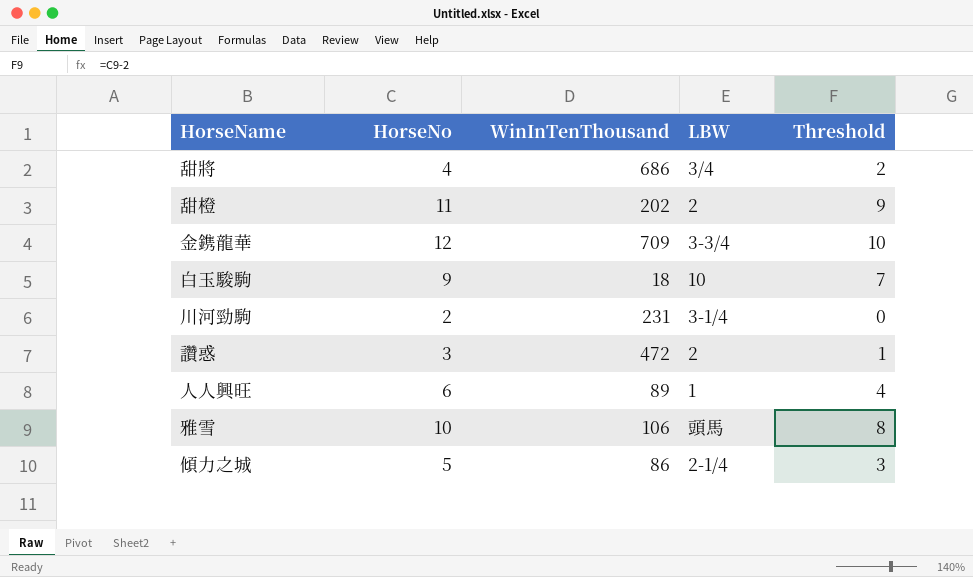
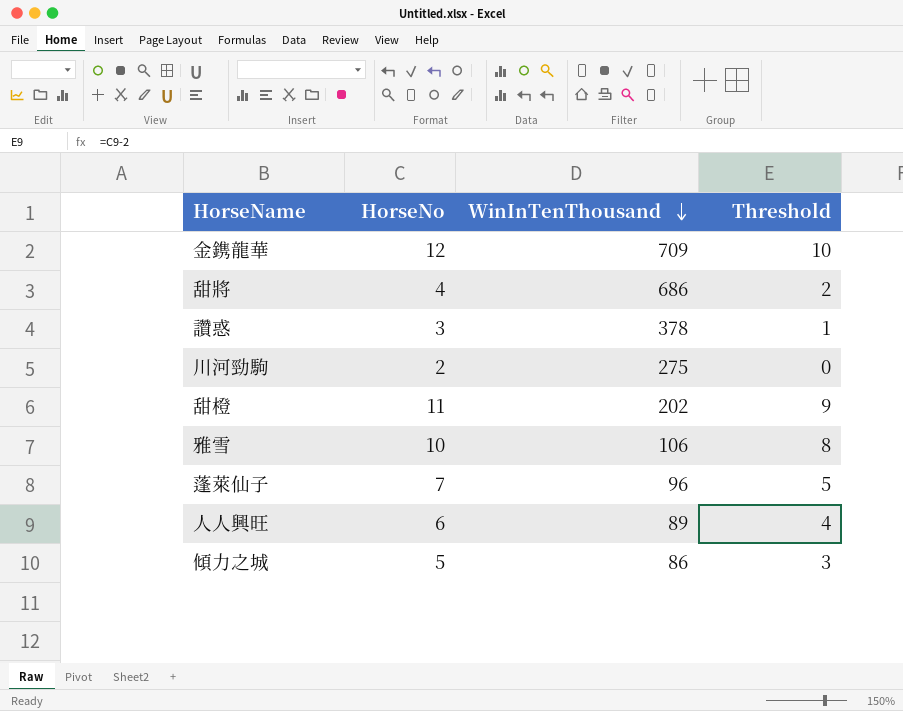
row order: none -> WinInTenThousand descending
column LBW | position: 4 -> none
row 白玉駿駒: 9 | 18 | 10 | 7 -> none
讚惑 | WinInTenThousand: 472 -> 378
川河勁駒 | WinInTenThousand: 231 -> 275
row 蓬萊仙子: none -> 7 | 96 | 5

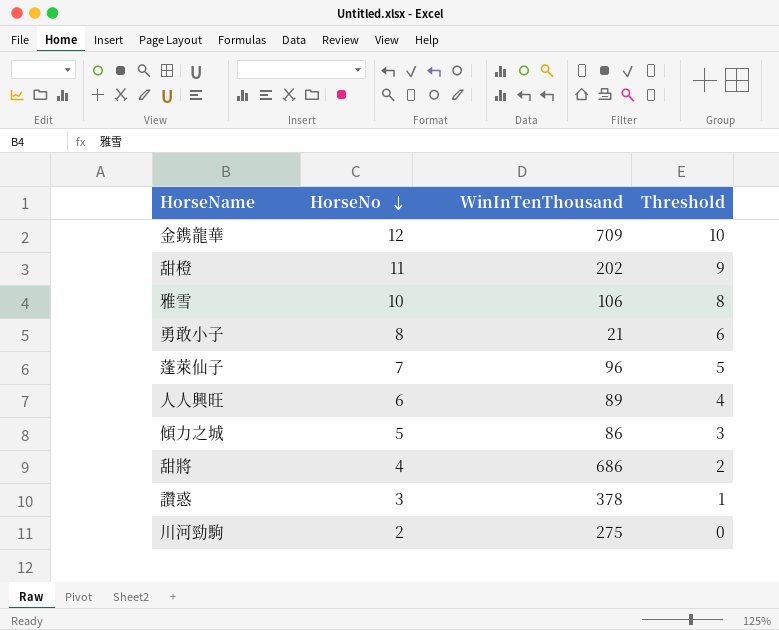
row order: WinInTenThousand descending -> HorseNo descending
row 勇敢小子: none -> 8 | 21 | 6

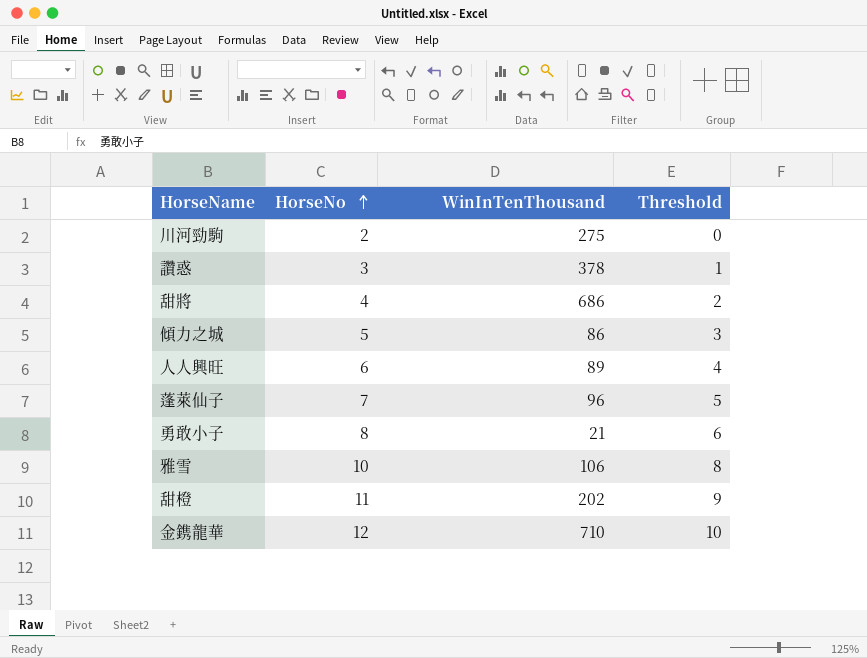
row order: HorseNo descending -> HorseNo ascending
金鎸龍華 | WinInTenThousand: 709 -> 710

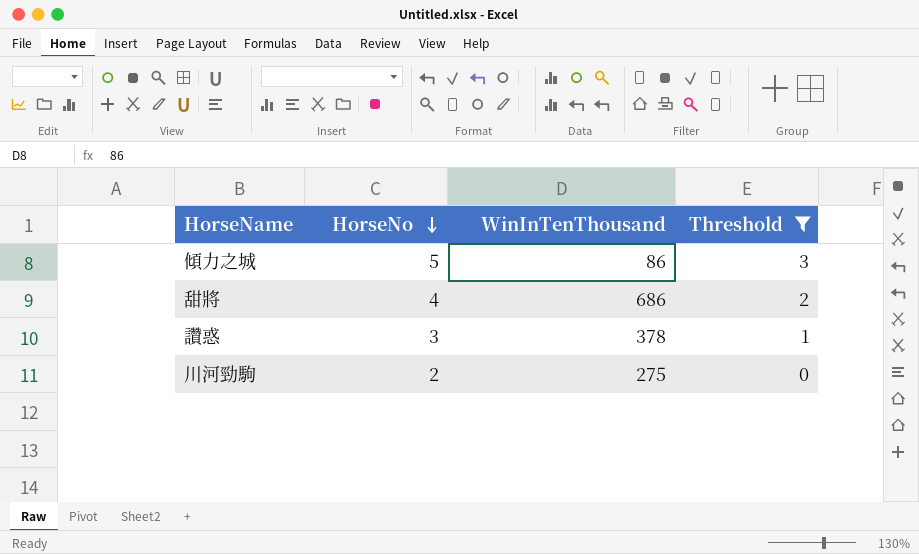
filter: none -> Threshold <= 3
row order: HorseNo ascending -> HorseNo descending

